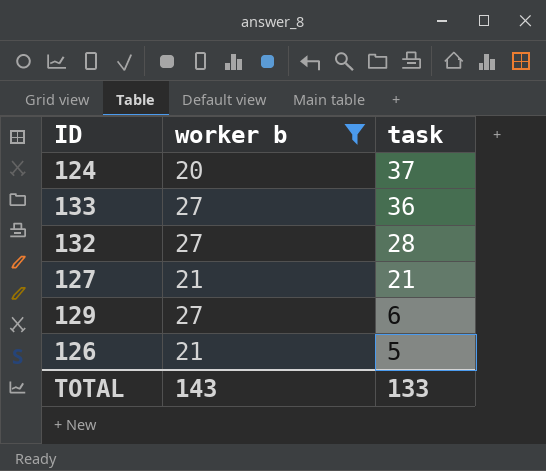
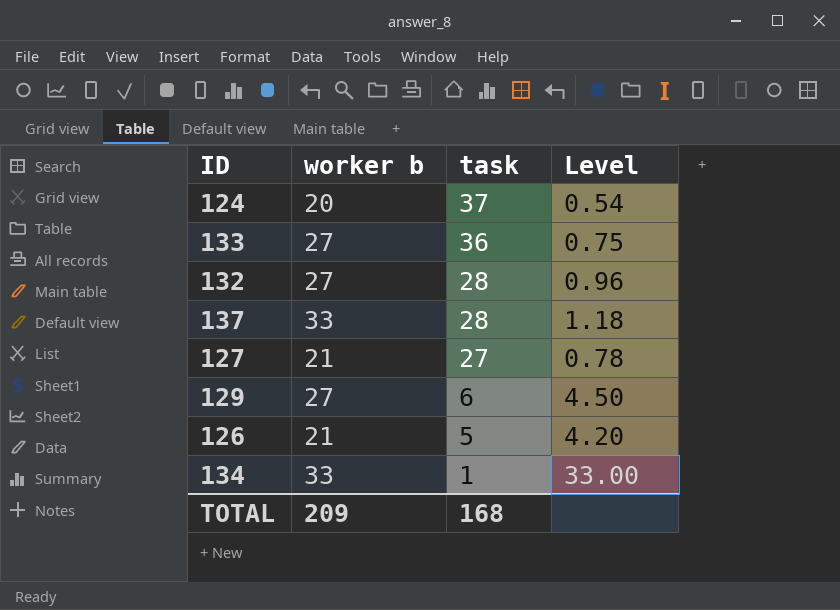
filter: worker b != 33 -> none
column Level | formula: none -> [worker b] / [task]
127 | task: 21 -> 27
TOTAL | worker b: 143 -> 209
TOTAL | task: 133 -> 168

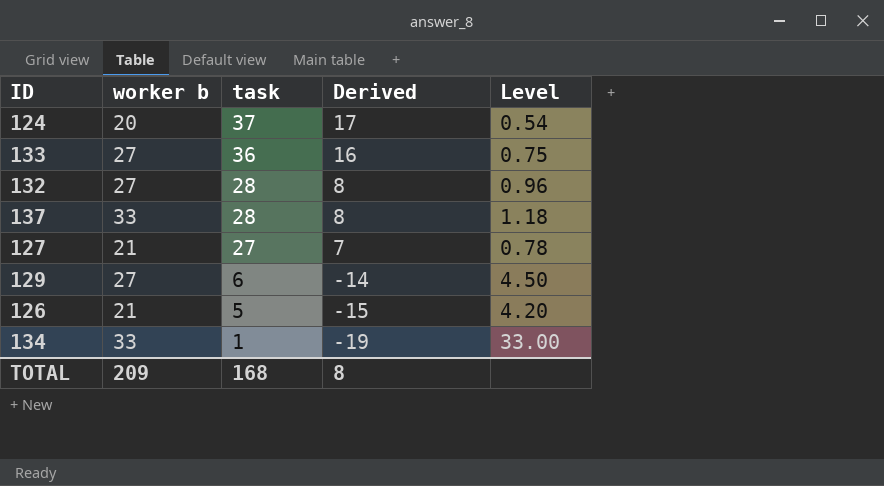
column Derived | formula: none -> [task] - 20

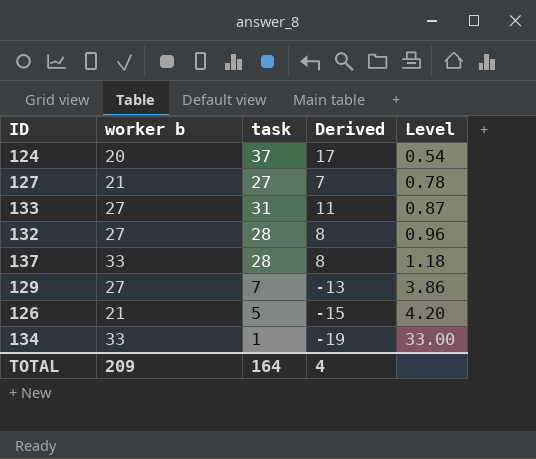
row order: task descending -> Level ascending
133 | task: 36 -> 31
133 | Derived: 16 -> 11
133 | Level: 0.75 -> 0.87
129 | task: 6 -> 7
129 | Derived: -14 -> -13
129 | Level: 4.50 -> 3.86
TOTAL | task: 168 -> 164
TOTAL | Derived: 8 -> 4

